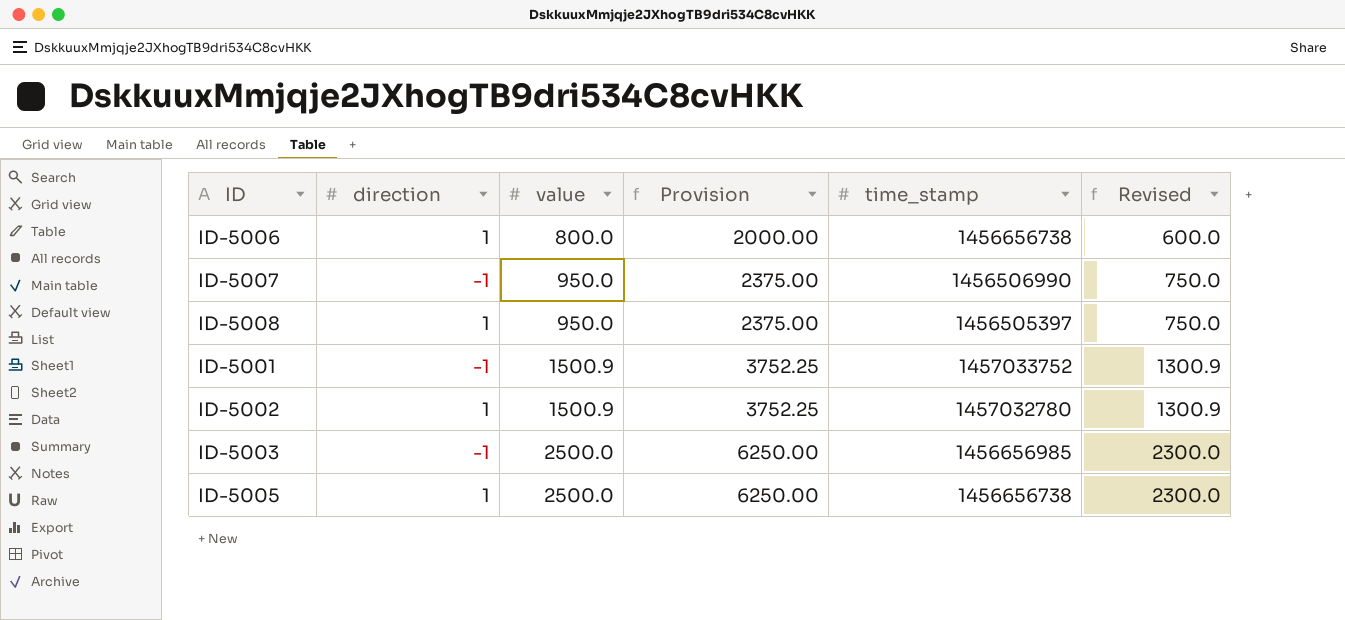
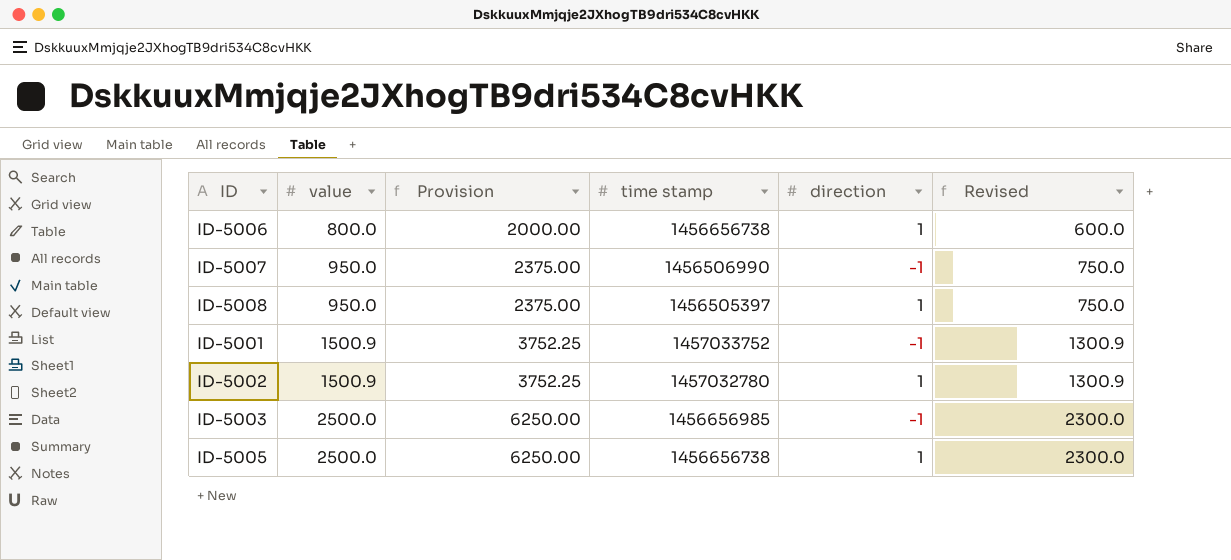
column name: time_stamp -> time stamp
column direction | position: 2 -> 5

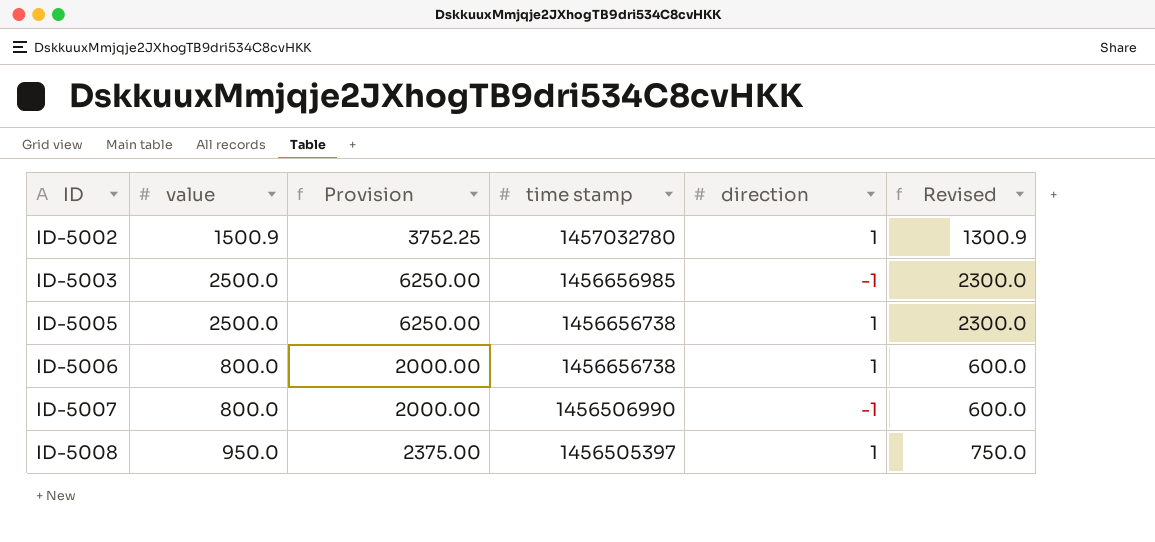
row order: value ascending -> ID ascending
row ID-5001: 1500.9 | 3752.25 | 1457033752 | -1 | 1300.9 -> none
ID-5007 | value: 950.0 -> 800.0
ID-5007 | Provision: 2375.00 -> 2000.00
ID-5007 | Revised: 750.0 -> 600.0

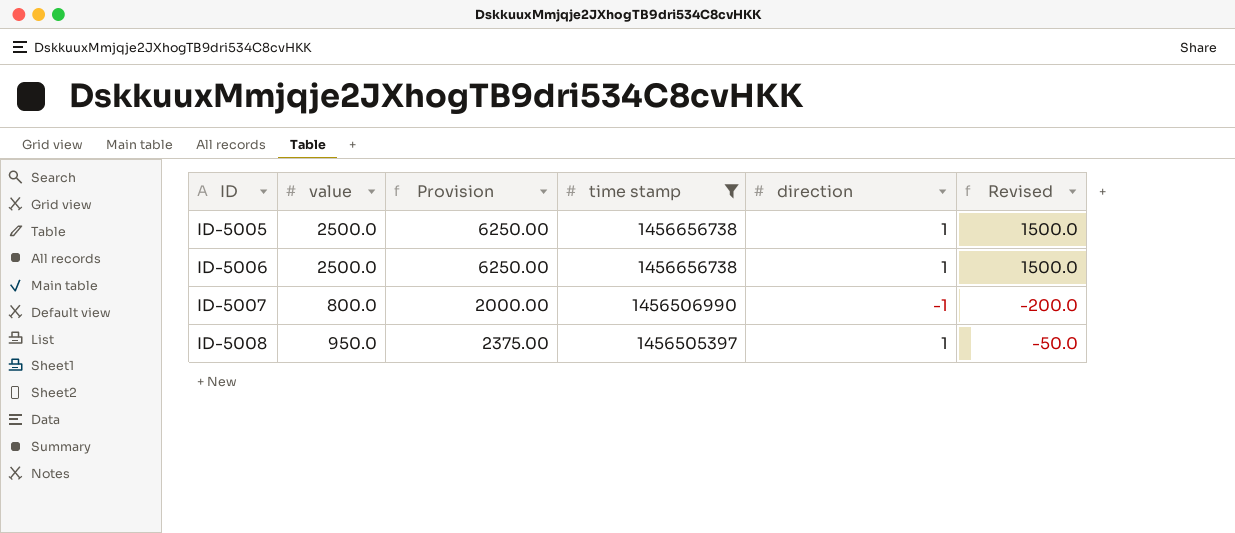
filter: none -> time stamp <= 1456656738
column Revised | formula: [value] - 200 -> [value] - 1000
ID-5006 | value: 800.0 -> 2500.0
ID-5006 | Provision: 2000.00 -> 6250.00

